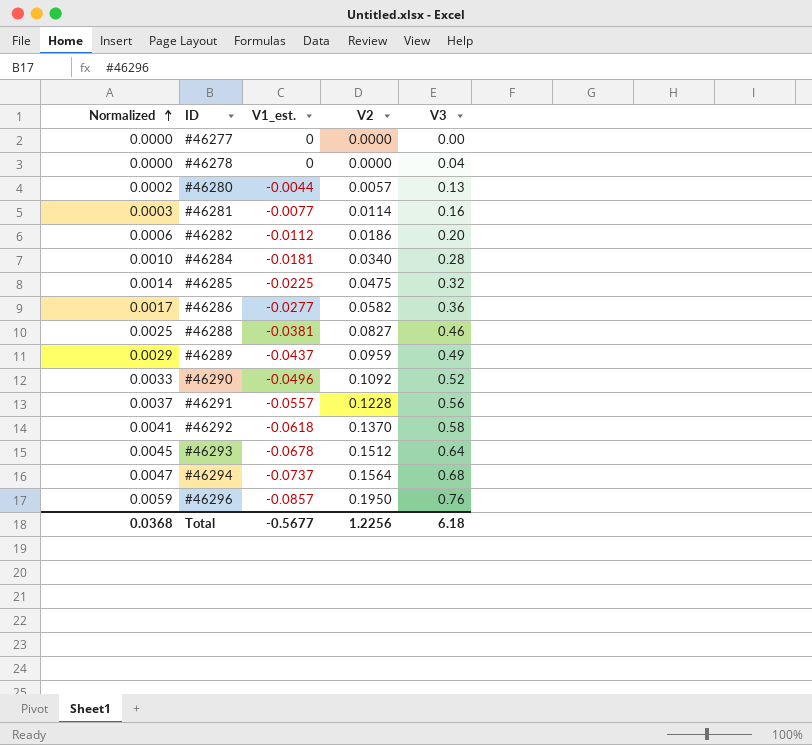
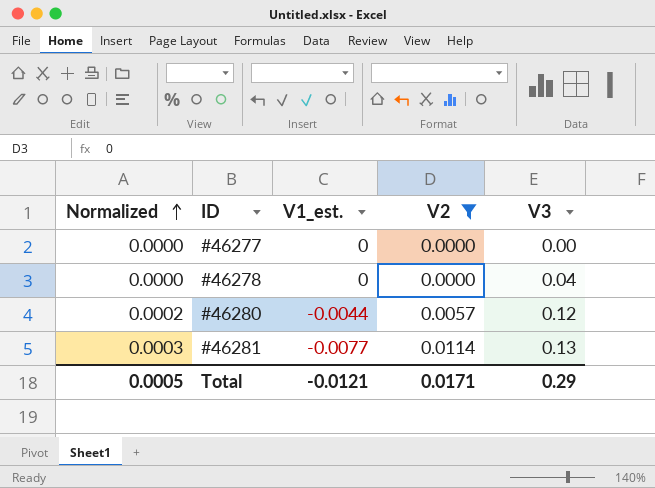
filter: none -> V2 <= 0.0114
#46280 | V3: 0.13 -> 0.12
#46281 | V3: 0.16 -> 0.13
Total | Normalized: 0.0368 -> 0.0005
Total | V1_est.: -0.5677 -> -0.0121
Total | V2: 1.2256 -> 0.0171
Total | V3: 6.18 -> 0.29

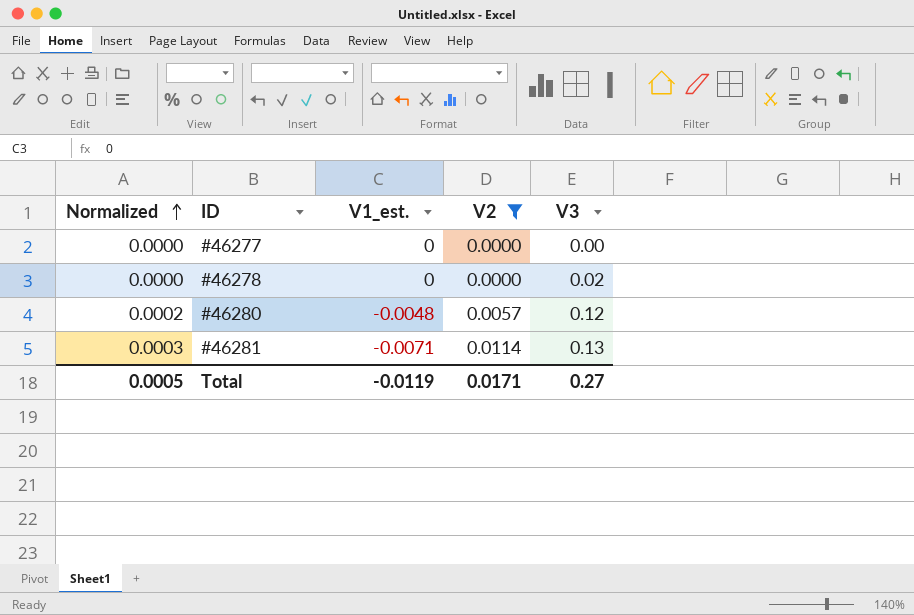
#46278 | V3: 0.04 -> 0.02
#46280 | V1_est.: -0.0044 -> -0.0048
#46281 | V1_est.: -0.0077 -> -0.0071
Total | V1_est.: -0.0121 -> -0.0119
Total | V3: 0.29 -> 0.27

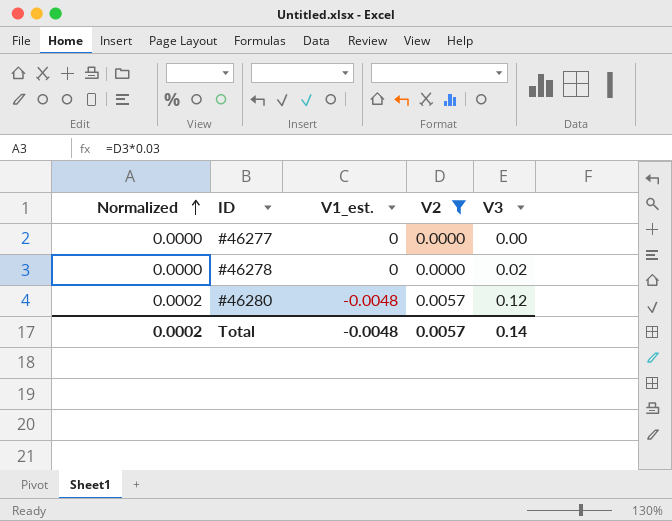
row #46281: 0.0003 | -0.0071 | 0.0114 | 0.13 -> none
Total | Normalized: 0.0005 -> 0.0002
Total | V1_est.: -0.0119 -> -0.0048
Total | V2: 0.0171 -> 0.0057
Total | V3: 0.27 -> 0.14

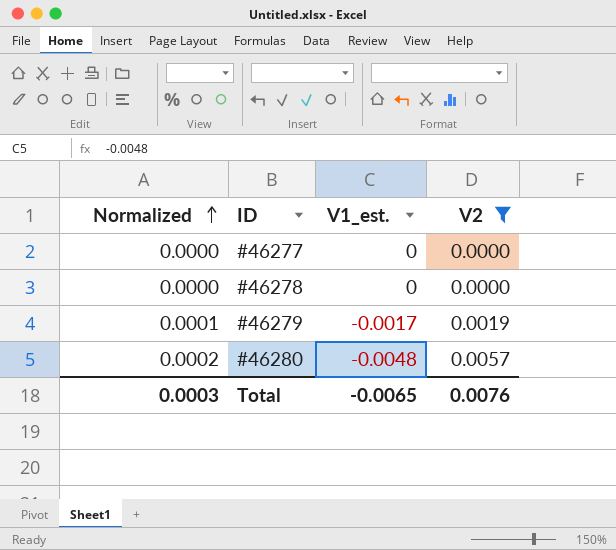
column V3 | position: 5 -> none
row #46279: none -> 0.0001 | -0.0017 | 0.0019
Total | Normalized: 0.0002 -> 0.0003
Total | V1_est.: -0.0048 -> -0.0065
Total | V2: 0.0057 -> 0.0076

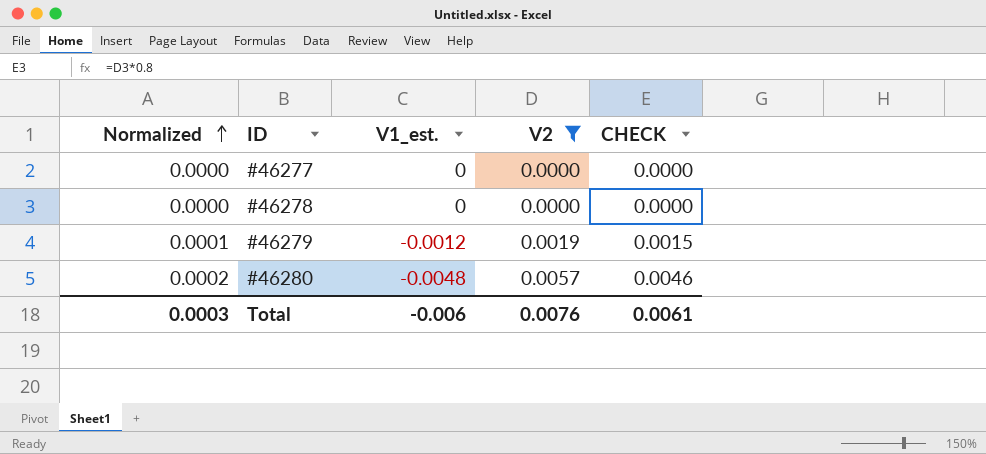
column CHECK | formula: none -> [V2] * 0.8
#46279 | V1_est.: -0.0017 -> -0.0012
Total | V1_est.: -0.0065 -> -0.006

